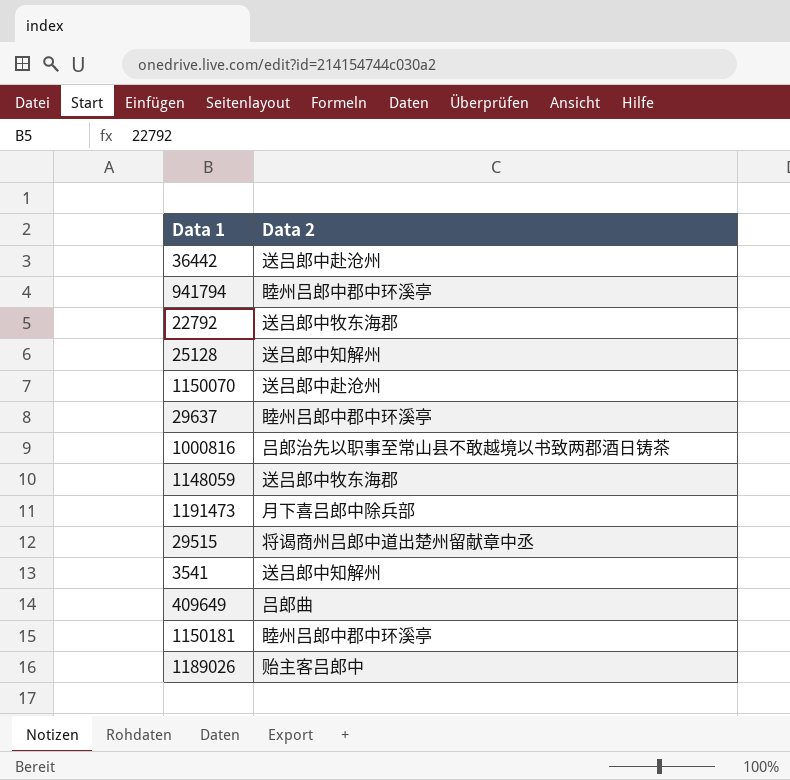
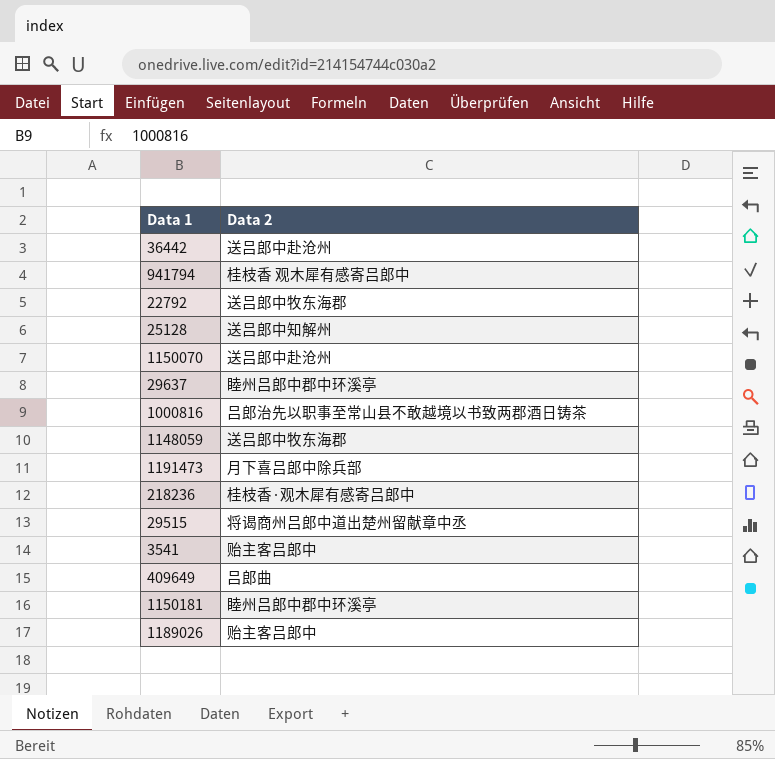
941794 | Data 2: 睦州吕郎中郡中环溪亭 -> 桂枝香 观木犀有感寄吕郎中
row 218236: none -> 桂枝香·观木犀有感寄吕郎中
3541 | Data 2: 送吕郎中知解州 -> 贻主客吕郎中

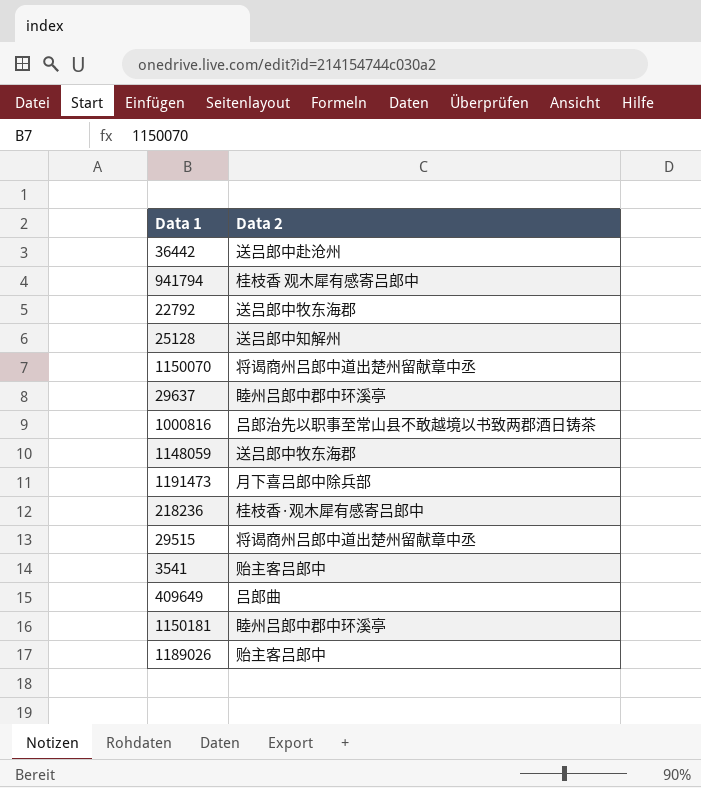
1150070 | Data 2: 送吕郎中赴沧州 -> 将谒商州吕郎中道出楚州留献章中丞

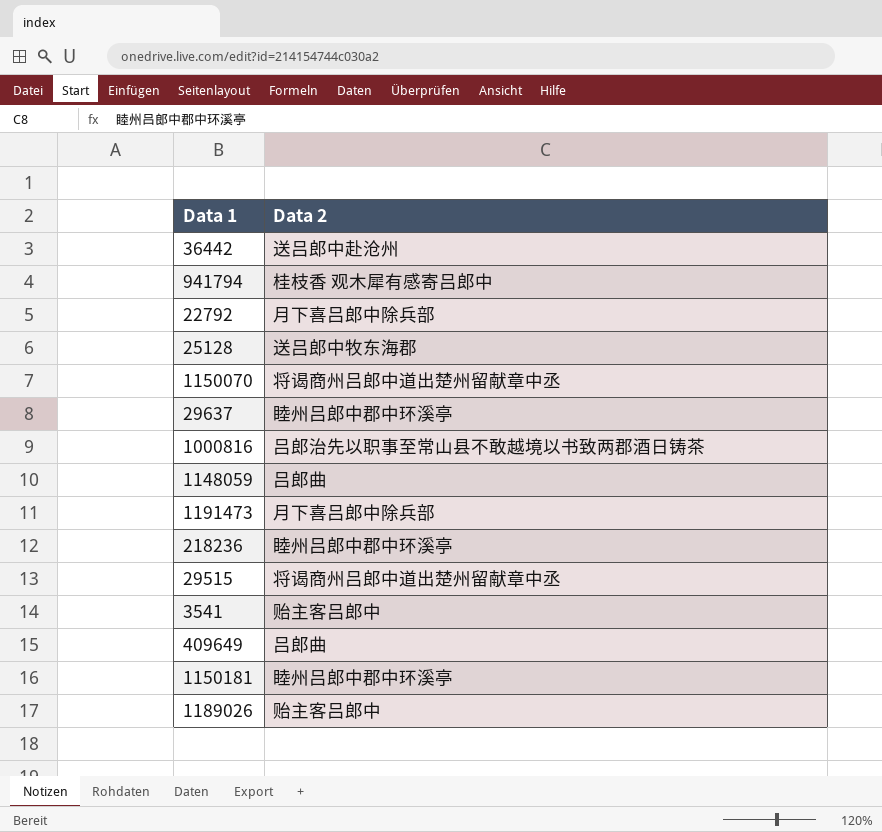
22792 | Data 2: 送吕郎中牧东海郡 -> 月下喜吕郎中除兵部
25128 | Data 2: 送吕郎中知解州 -> 送吕郎中牧东海郡
1148059 | Data 2: 送吕郎中牧东海郡 -> 吕郎曲
218236 | Data 2: 桂枝香·观木犀有感寄吕郎中 -> 睦州吕郎中郡中环溪亭

